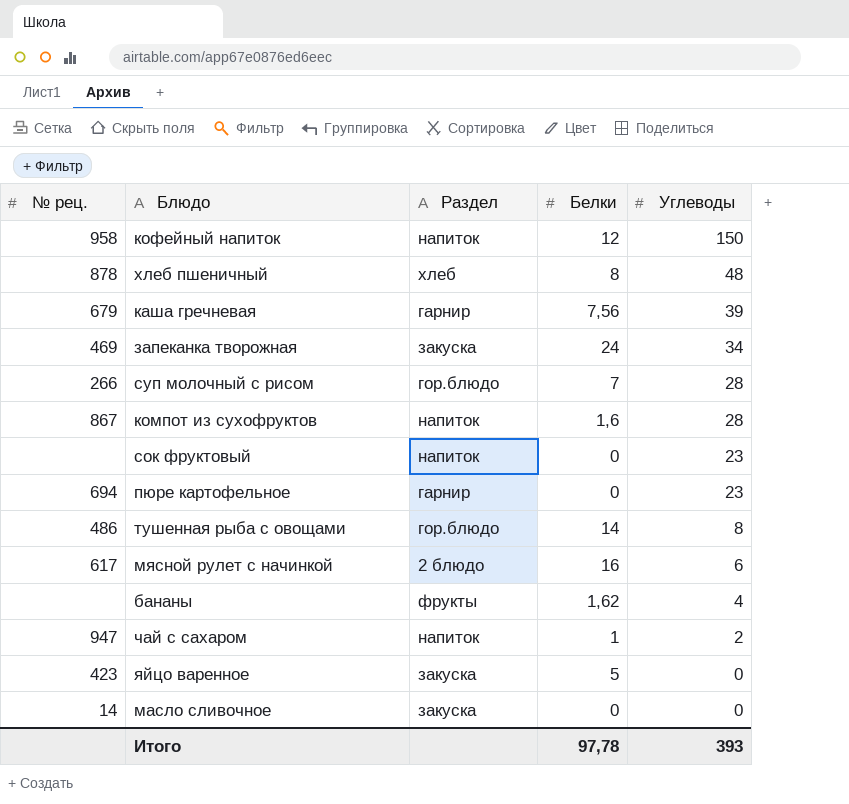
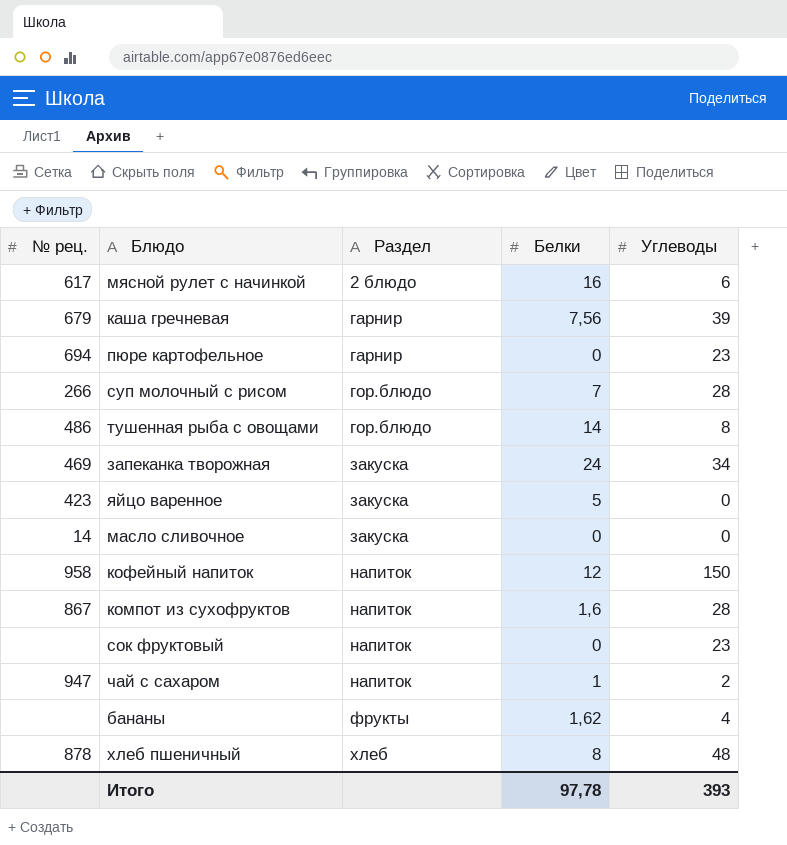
row order: Углеводы descending -> Раздел ascending

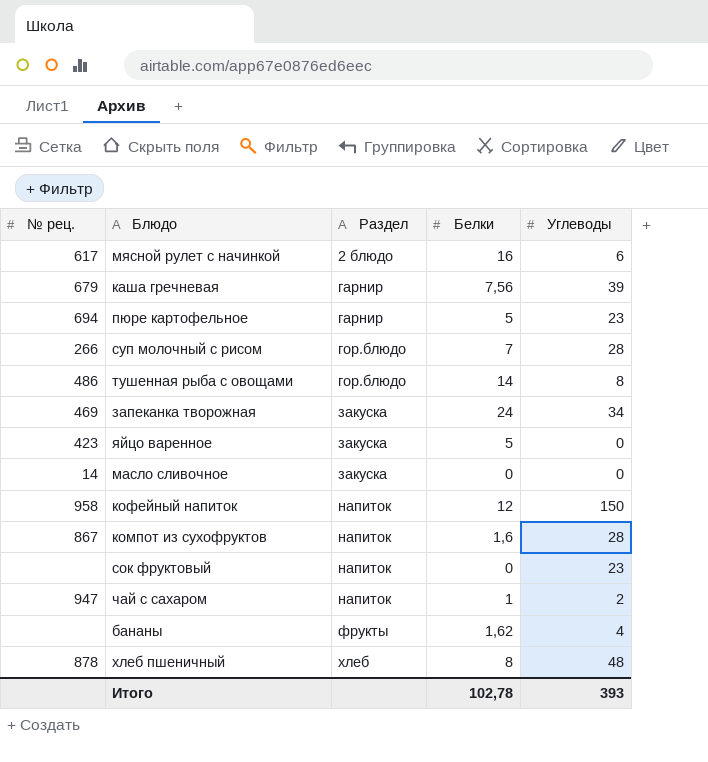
пюре картофельное | Белки: 0 -> 5
Итого | Белки: 97,78 -> 102,78

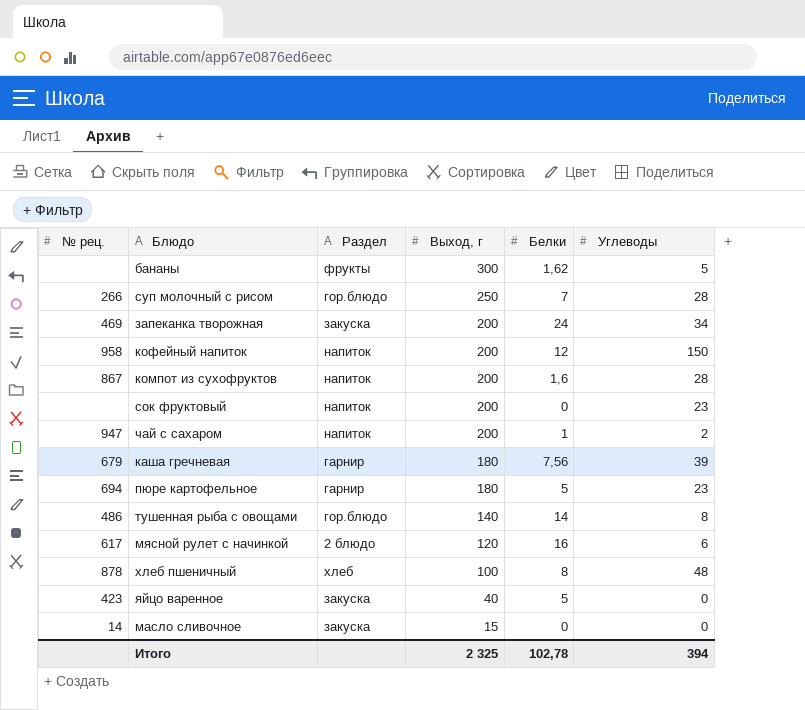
row order: Раздел ascending -> Выход, г descending
column Выход, г | position: none -> 4
бананы | Углеводы: 4 -> 5
Итого | Углеводы: 393 -> 394

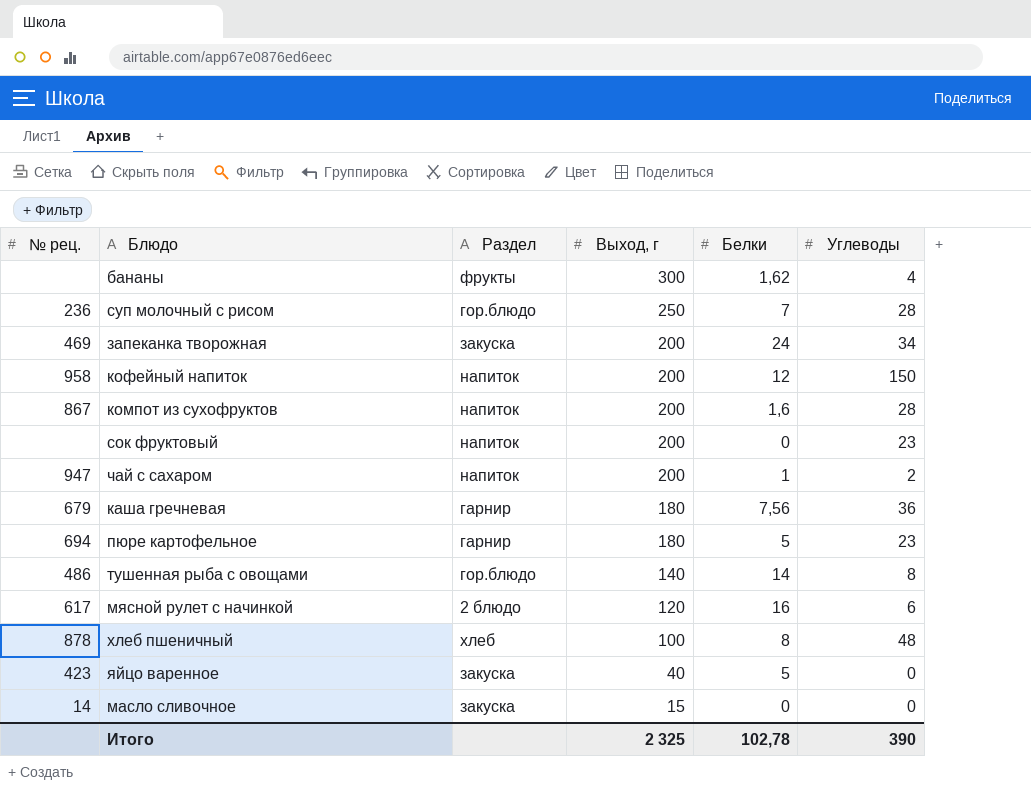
бананы | Углеводы: 5 -> 4
суп молочный с рисом | № рец.: 266 -> 236
каша гречневая | Углеводы: 39 -> 36
Итого | Углеводы: 394 -> 390

